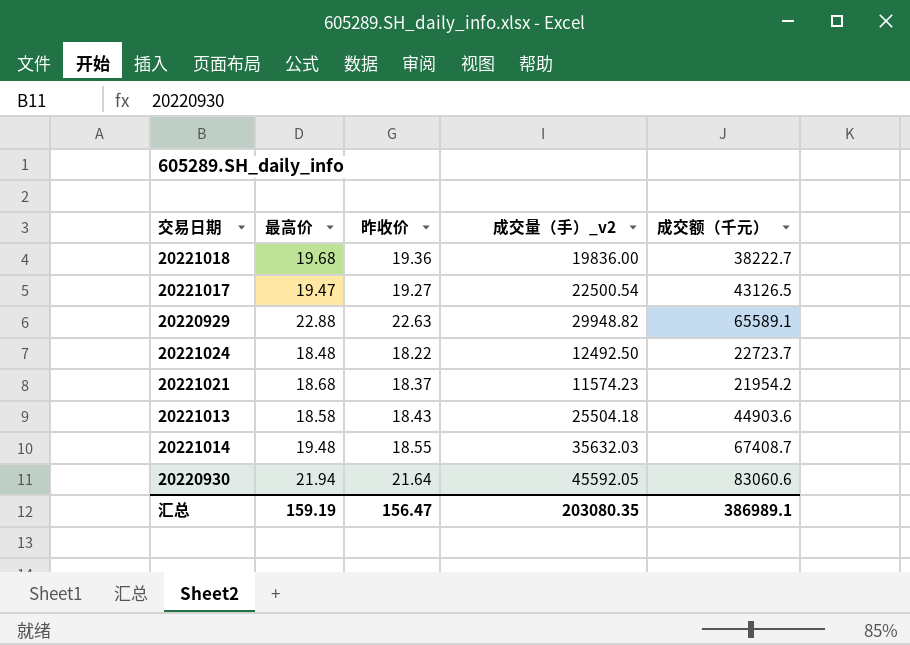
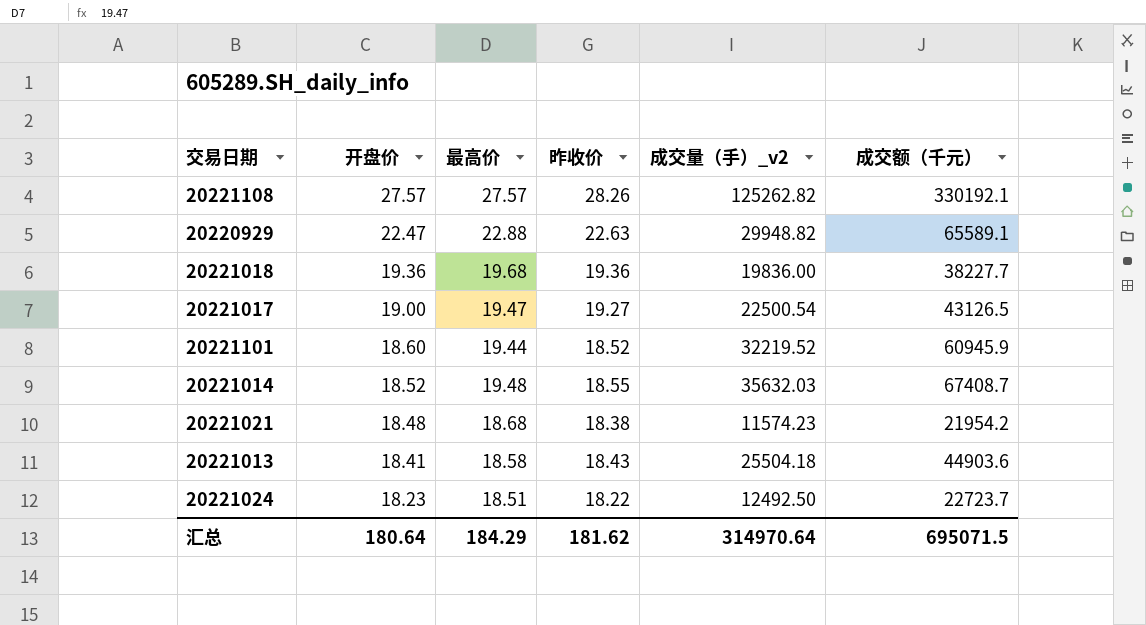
row order: none -> 开盘价 descending
column 开盘价 | position: none -> 2
row 20220930: 21.94 | 21.64 | 45592.05 | 83060.6 -> none
row 20221108: none -> 27.57 | 27.57 | 28.26 | 125262.82 | 330192.1
20221018 | 成交额（千元）: 38222.7 -> 38227.7
row 20221101: none -> 18.60 | 19.44 | 18.52 | 32219.52 | 60945.9
20221021 | 昨收价: 18.37 -> 18.38
20221024 | 最高价: 18.48 -> 18.51
汇总 | 最高价: 159.19 -> 184.29
汇总 | 昨收价: 156.47 -> 181.62
汇总 | 成交量（手）_v2: 203080.35 -> 314970.64
汇总 | 成交额（千元）: 386989.1 -> 695071.5

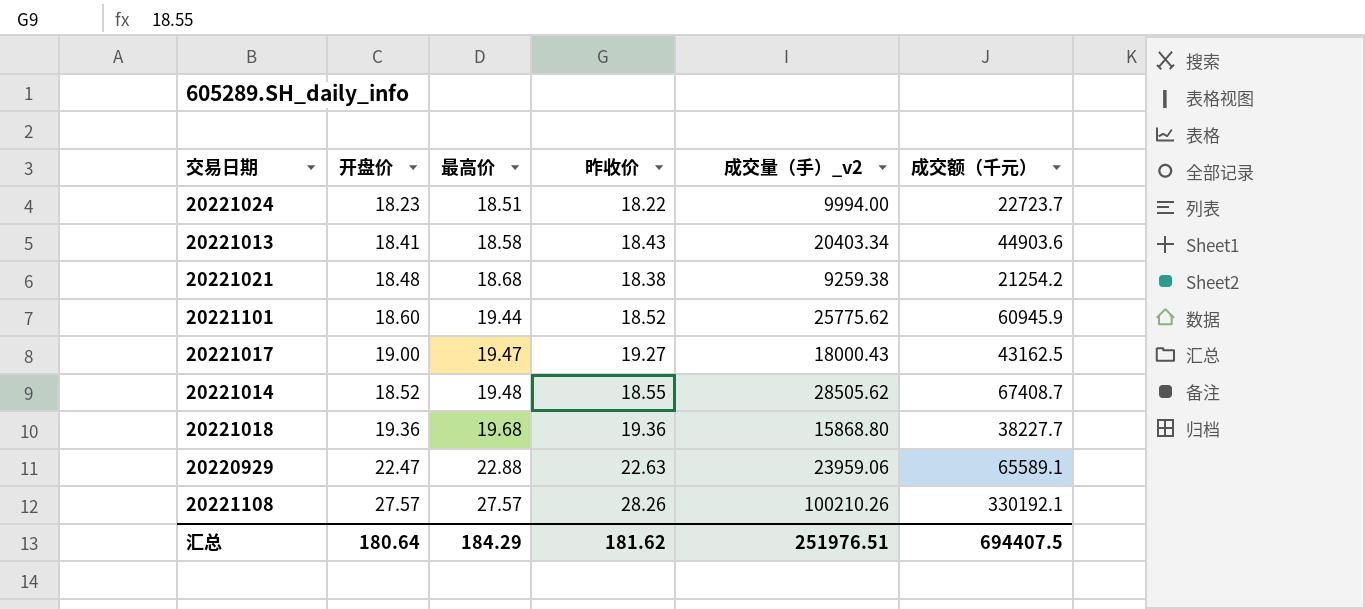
row order: 开盘价 descending -> 最高价 ascending
20221024 | 成交量（手）_v2: 12492.50 -> 9994.00
20221013 | 成交量（手）_v2: 25504.18 -> 20403.34
20221021 | 成交量（手）_v2: 11574.23 -> 9259.38
20221021 | 成交额（千元）: 21954.2 -> 21254.2
20221101 | 成交量（手）_v2: 32219.52 -> 25775.62
20221017 | 成交量（手）_v2: 22500.54 -> 18000.43
20221017 | 成交额（千元）: 43126.5 -> 43162.5
20221014 | 成交量（手）_v2: 35632.03 -> 28505.62
20221018 | 成交量（手）_v2: 19836.00 -> 15868.80
20220929 | 成交量（手）_v2: 29948.82 -> 23959.06
20221108 | 成交量（手）_v2: 125262.82 -> 100210.26
汇总 | 成交量（手）_v2: 314970.64 -> 251976.51
汇总 | 成交额（千元）: 695071.5 -> 694407.5

